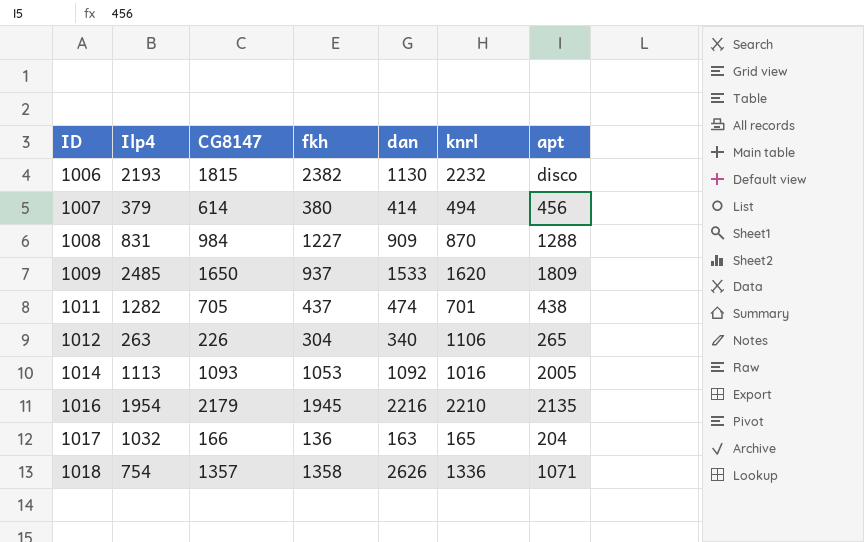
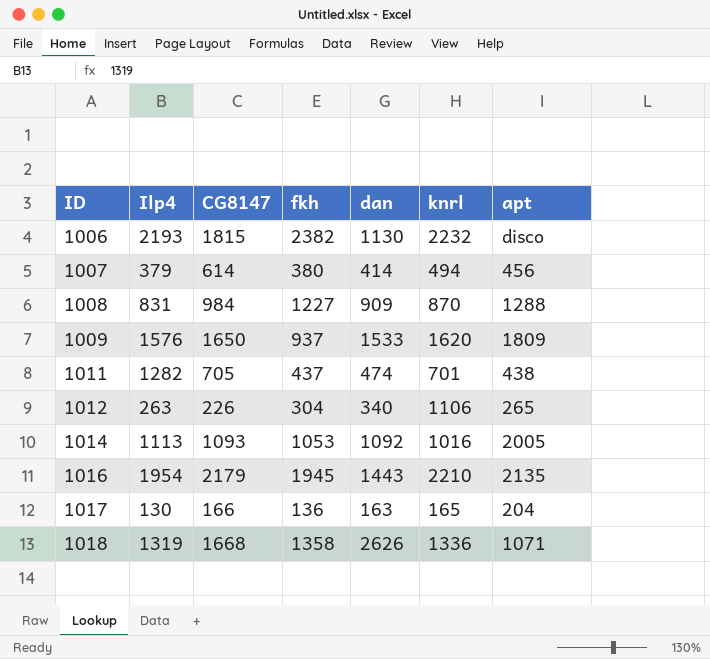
1009 | Ilp4: 2485 -> 1576
1016 | dan: 2216 -> 1443
1017 | Ilp4: 1032 -> 130
1018 | Ilp4: 754 -> 1319
1018 | CG8147: 1357 -> 1668

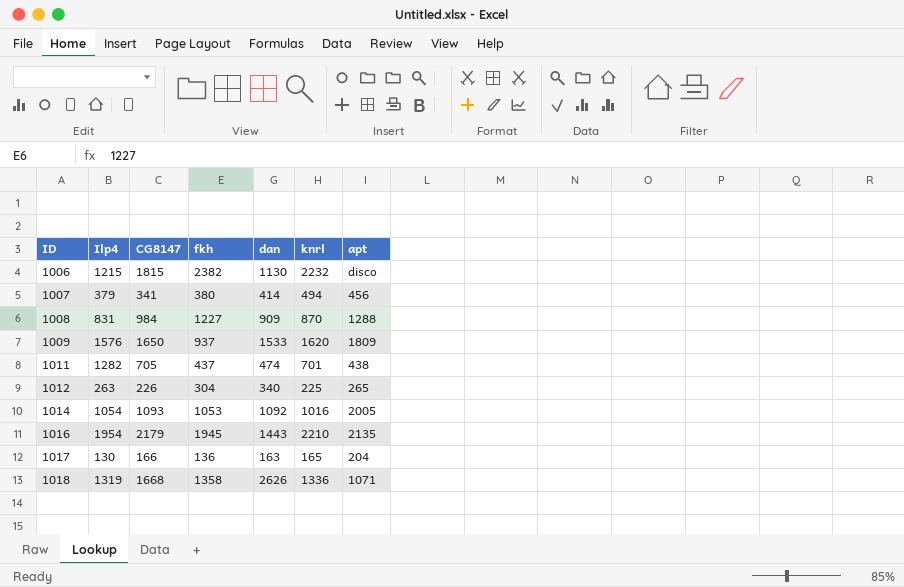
1006 | Ilp4: 2193 -> 1215
1007 | CG8147: 614 -> 341
1012 | knrl: 1106 -> 225
1014 | Ilp4: 1113 -> 1054

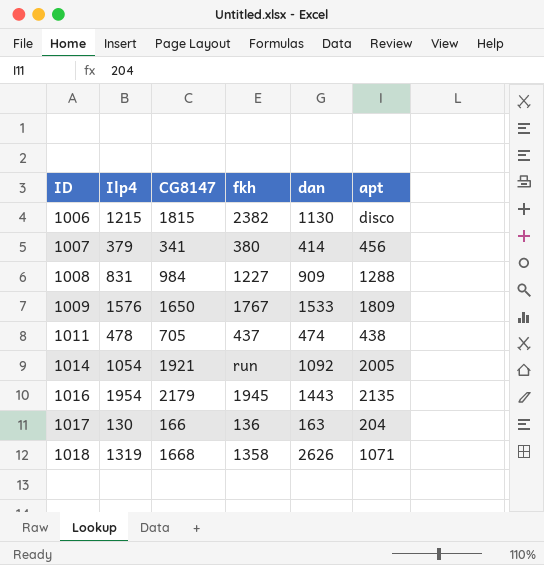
column knrl | position: 6 -> none
row 1012: 263 | 226 | 304 | 340 | 225 | 265 -> none
1009 | fkh: 937 -> 1767
1011 | Ilp4: 1282 -> 478
1014 | CG8147: 1093 -> 1921
1014 | fkh: 1053 -> run

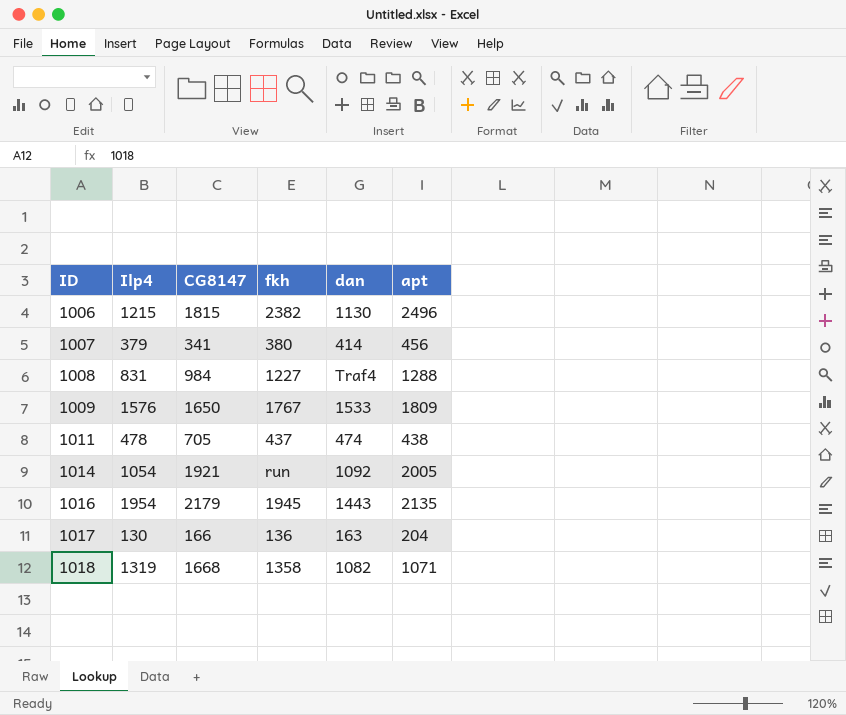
1006 | apt: disco -> 2496
1008 | dan: 909 -> Traf4
1018 | dan: 2626 -> 1082

